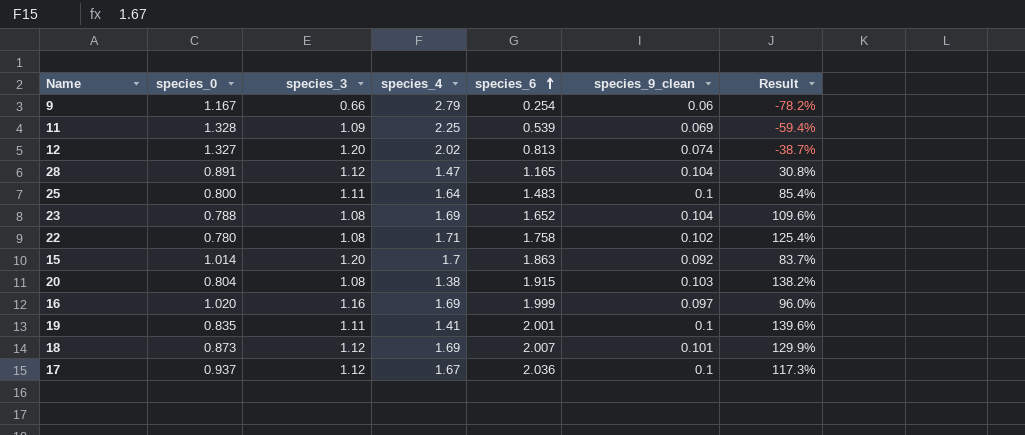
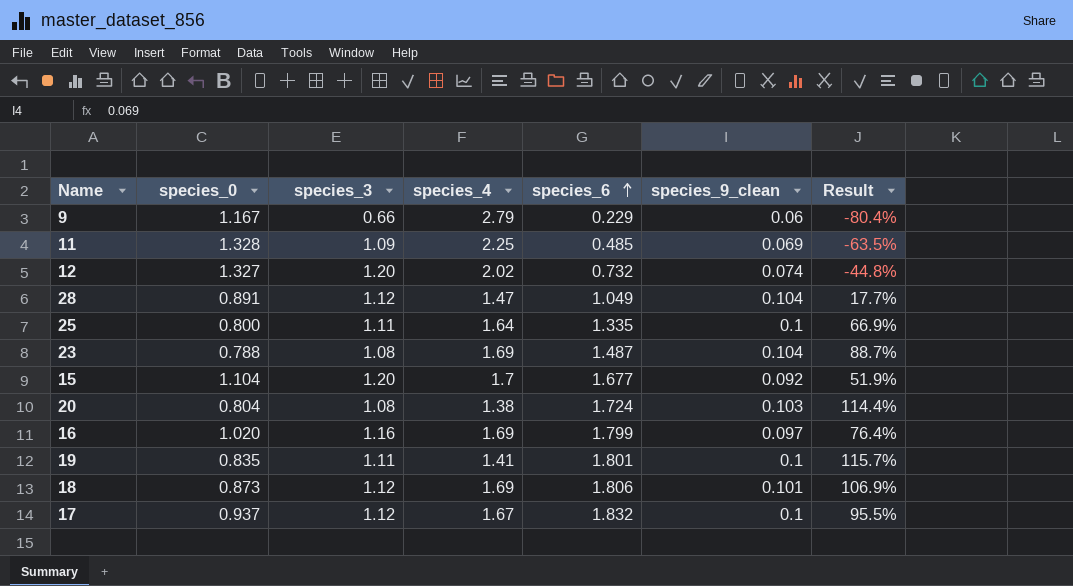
row 22: 0.780 | 1.08 | 1.71 | 1.758 | 0.102 | 125.4% -> none
9 | species_6: 0.254 -> 0.229
9 | Result: -78.2% -> -80.4%
11 | species_6: 0.539 -> 0.485
11 | Result: -59.4% -> -63.5%
12 | species_6: 0.813 -> 0.732
12 | Result: -38.7% -> -44.8%
28 | species_6: 1.165 -> 1.049
28 | Result: 30.8% -> 17.7%
25 | species_6: 1.483 -> 1.335
25 | Result: 85.4% -> 66.9%
23 | species_6: 1.652 -> 1.487
23 | Result: 109.6% -> 88.7%
15 | species_0: 1.014 -> 1.104
15 | species_6: 1.863 -> 1.677
15 | Result: 83.7% -> 51.9%
20 | species_6: 1.915 -> 1.724
20 | Result: 138.2% -> 114.4%
16 | species_6: 1.999 -> 1.799
16 | Result: 96.0% -> 76.4%
19 | species_6: 2.001 -> 1.801
19 | Result: 139.6% -> 115.7%
18 | species_6: 2.007 -> 1.806
18 | Result: 129.9% -> 106.9%
17 | species_6: 2.036 -> 1.832
17 | Result: 117.3% -> 95.5%

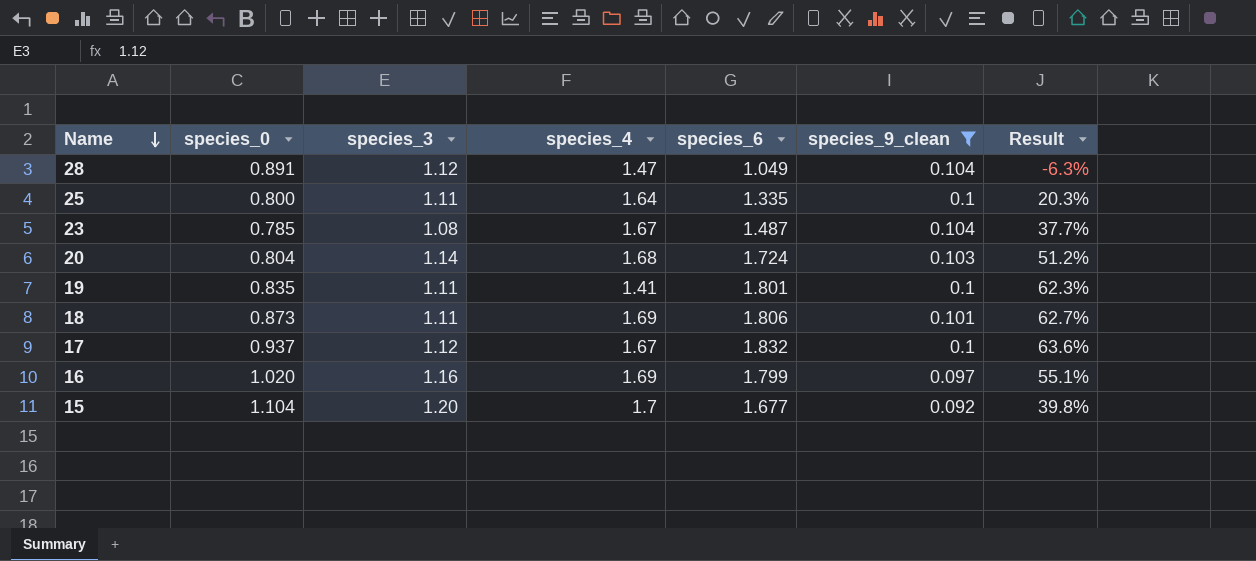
filter: none -> species_9_clean >= 0.092
row order: species_6 ascending -> Name descending
column Result | formula: ([species_6] - [species_0]) / [species_0] -> ([species_6] - [species_3]) / [species_3]
23 | species_0: 0.788 -> 0.785
23 | species_4: 1.69 -> 1.67
20 | species_3: 1.08 -> 1.14
20 | species_4: 1.38 -> 1.68
18 | species_3: 1.12 -> 1.11

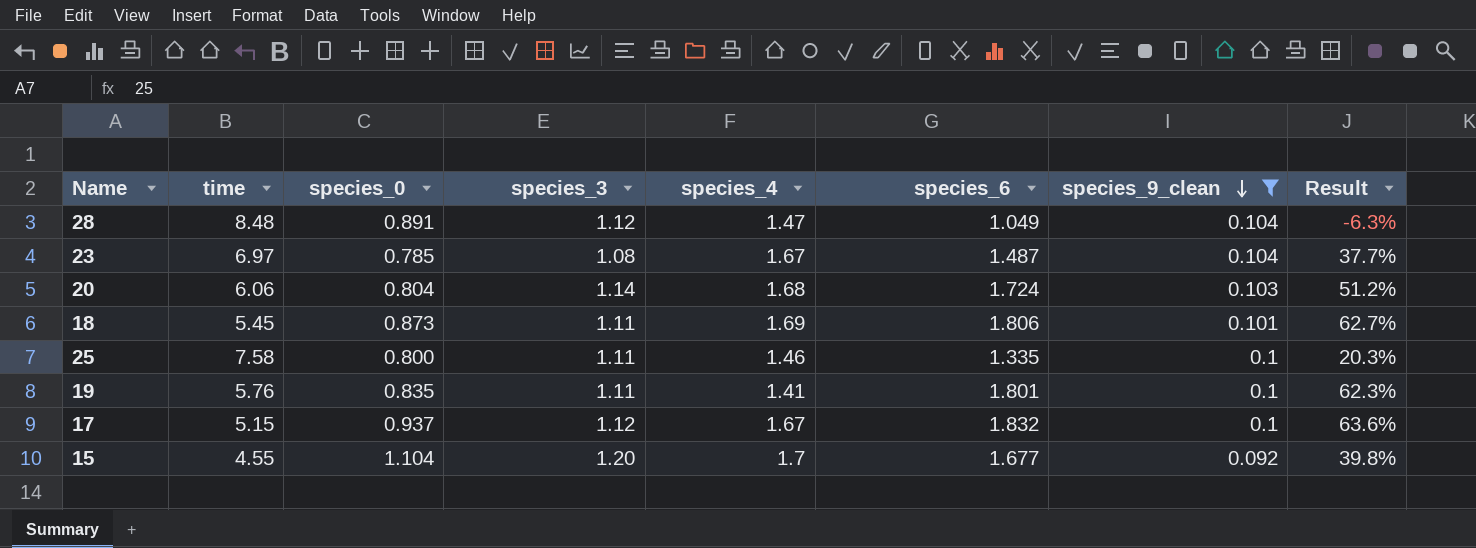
row order: Name descending -> species_9_clean descending
column time | position: none -> 2
row 16: 1.020 | 1.16 | 1.69 | 1.799 | 0.097 | 55.1% -> none
25 | species_4: 1.64 -> 1.46

